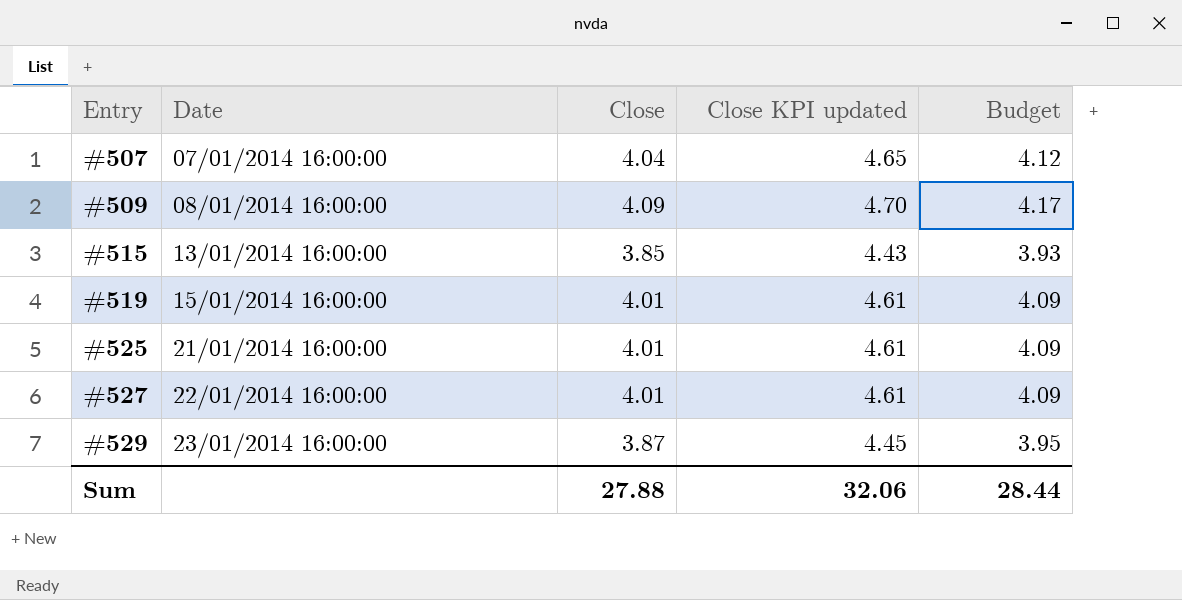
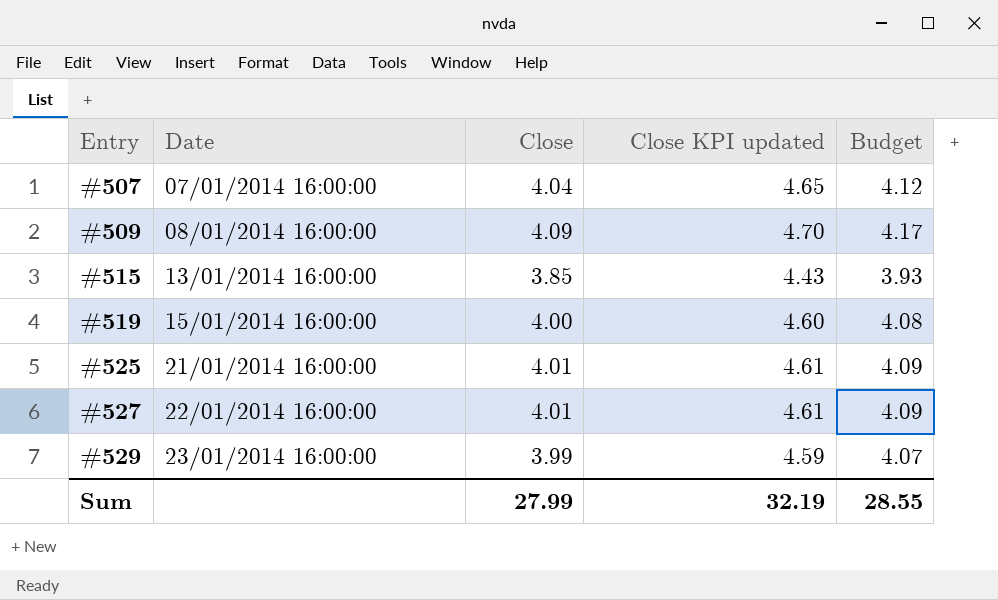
#519 | Close: 4.01 -> 4.00
#519 | Close KPI updated: 4.61 -> 4.60
#519 | Budget: 4.09 -> 4.08
#529 | Close: 3.87 -> 3.99
#529 | Close KPI updated: 4.45 -> 4.59
#529 | Budget: 3.95 -> 4.07
Sum | Close: 27.88 -> 27.99
Sum | Close KPI updated: 32.06 -> 32.19
Sum | Budget: 28.44 -> 28.55

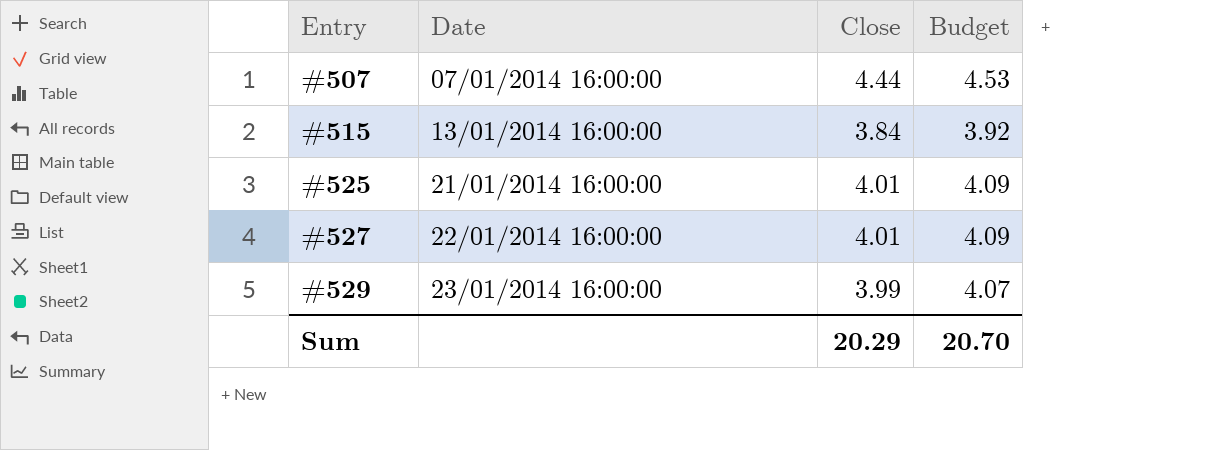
column Close KPI updated | formula: [Close] * 1.15 -> none
row #509: 08/01/2014 16:00:00 | 4.09 | 4.70 | 4.17 -> none
row #519: 15/01/2014 16:00:00 | 4.00 | 4.60 | 4.08 -> none
#507 | Close: 4.04 -> 4.44
#507 | Budget: 4.12 -> 4.53
#515 | Close: 3.85 -> 3.84
#515 | Budget: 3.93 -> 3.92
Sum | Close: 27.99 -> 20.29
Sum | Budget: 28.55 -> 20.70

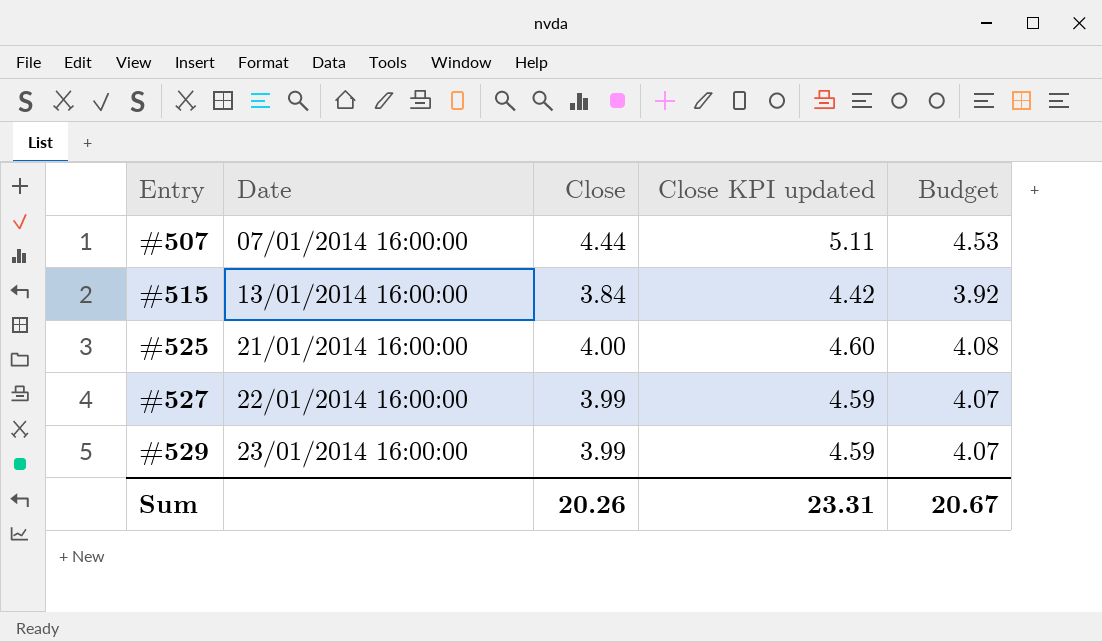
column Close KPI updated | formula: none -> [Close] * 1.15
#525 | Close: 4.01 -> 4.00
#525 | Budget: 4.09 -> 4.08
#527 | Close: 4.01 -> 3.99
#527 | Budget: 4.09 -> 4.07
Sum | Close: 20.29 -> 20.26
Sum | Budget: 20.70 -> 20.67

